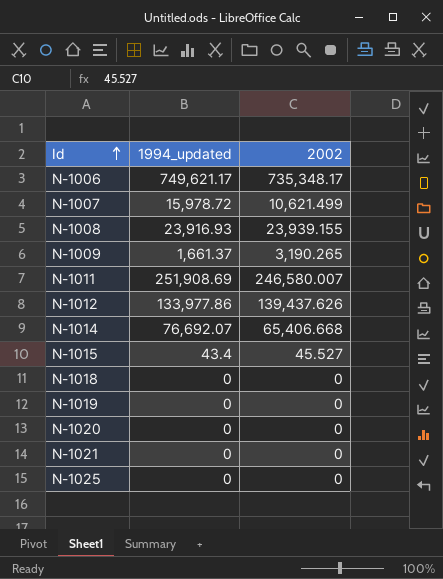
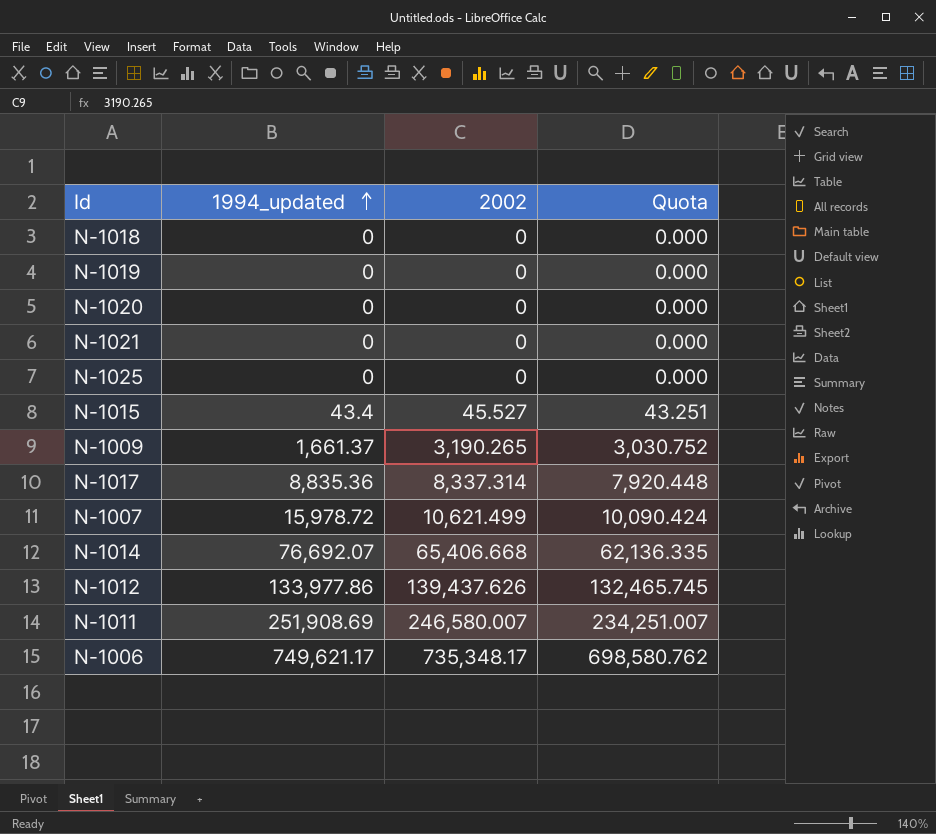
row order: Id ascending -> 1994_updated ascending
column Quota | formula: none -> [2002] * 0.95
row N-1008: 23,916.93 | 23,939.155 -> none
row N-1017: none -> 8,835.36 | 8,337.314 | 7,920.448

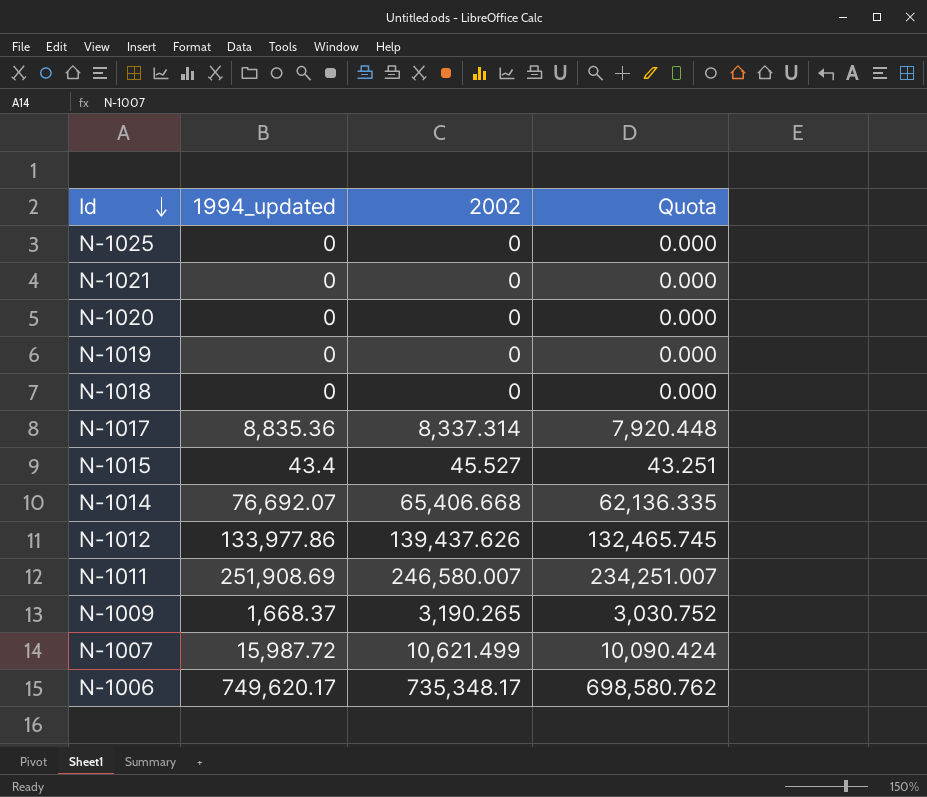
row order: 1994_updated ascending -> Id descending
N-1009 | 1994_updated: 1,661.37 -> 1,668.37
N-1007 | 1994_updated: 15,978.72 -> 15,987.72
N-1006 | 1994_updated: 749,621.17 -> 749,620.17

